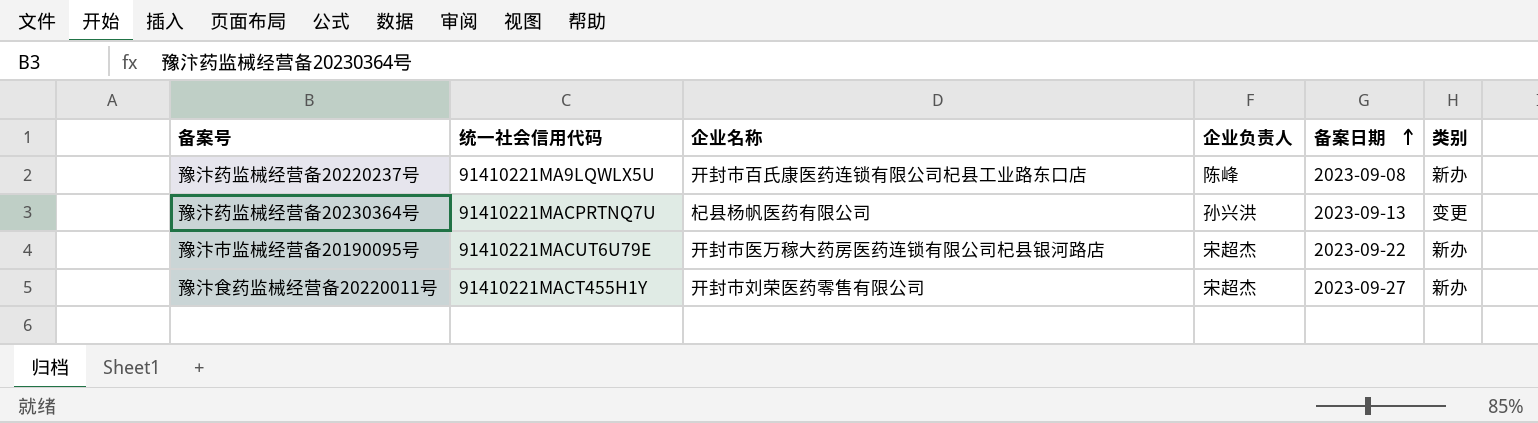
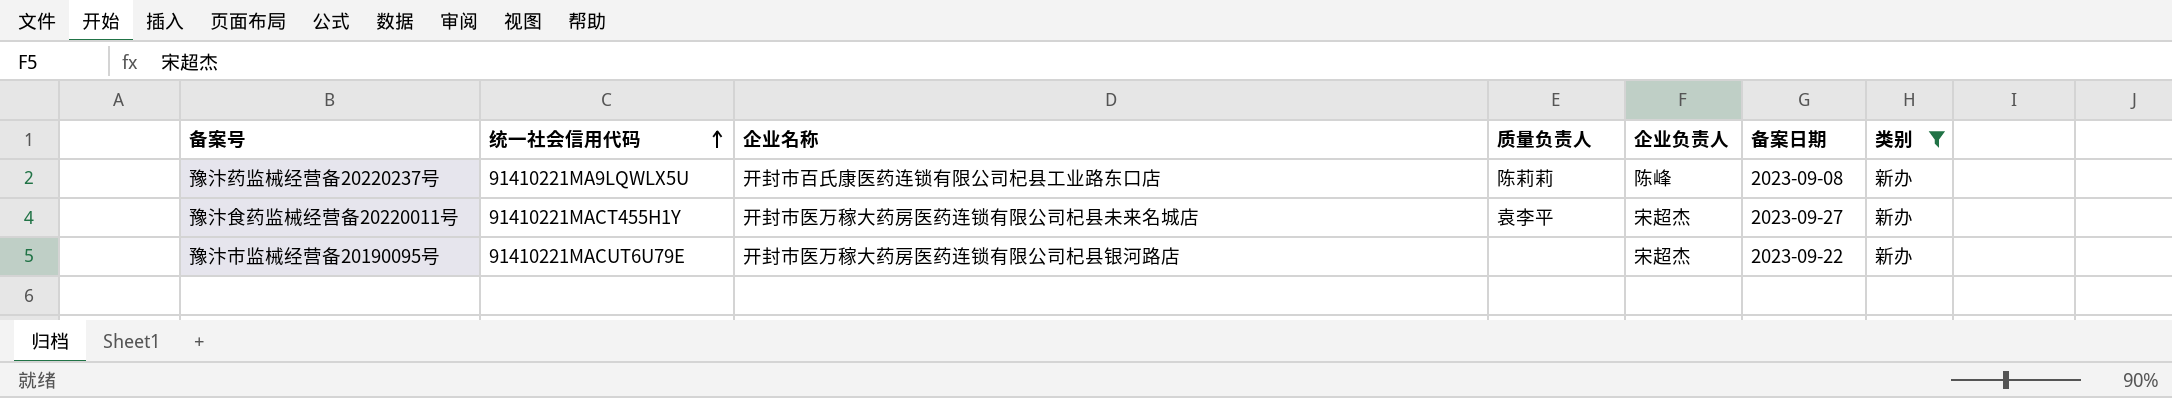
filter: none -> 类别 = 新办
row order: 备案日期 ascending -> 统一社会信用代码 ascending
column 质量负责人 | position: none -> 4
豫汴食药监械经营备20220011号 | 企业名称: 开封市刘荣医药零售有限公司 -> 开封市医万稼大药房医药连锁有限公司杞县未来名城店

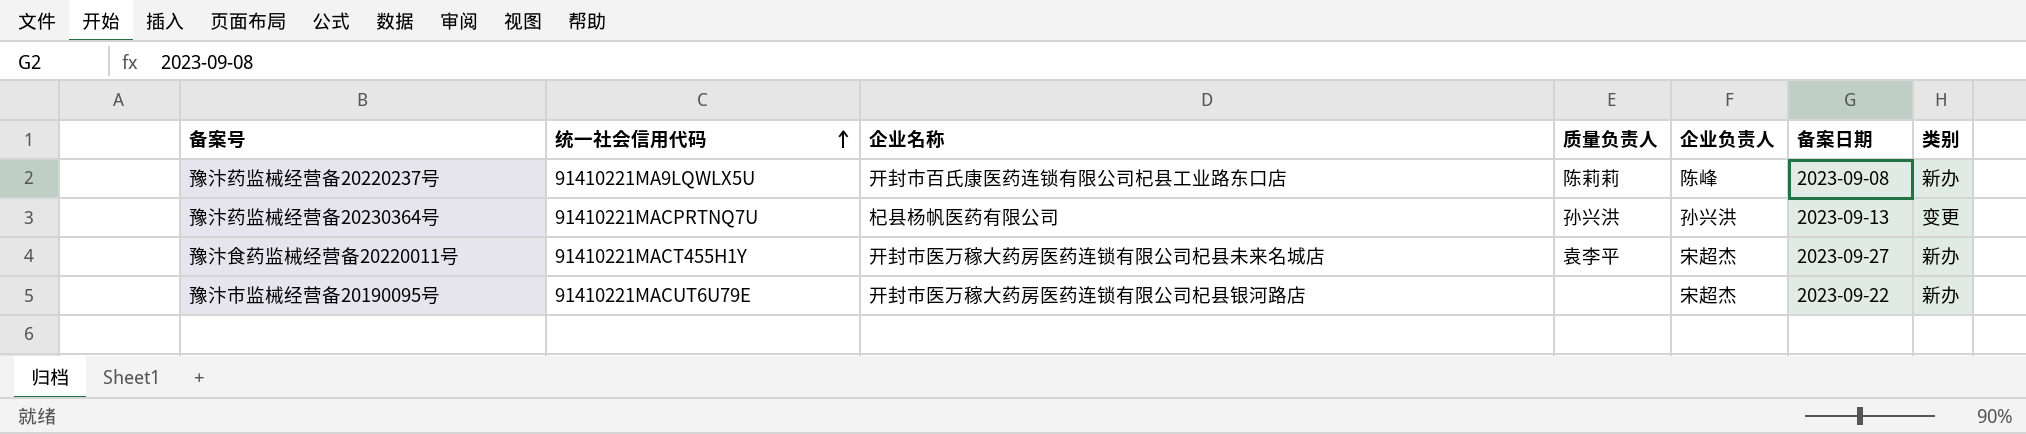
filter: 类别 = 新办 -> none

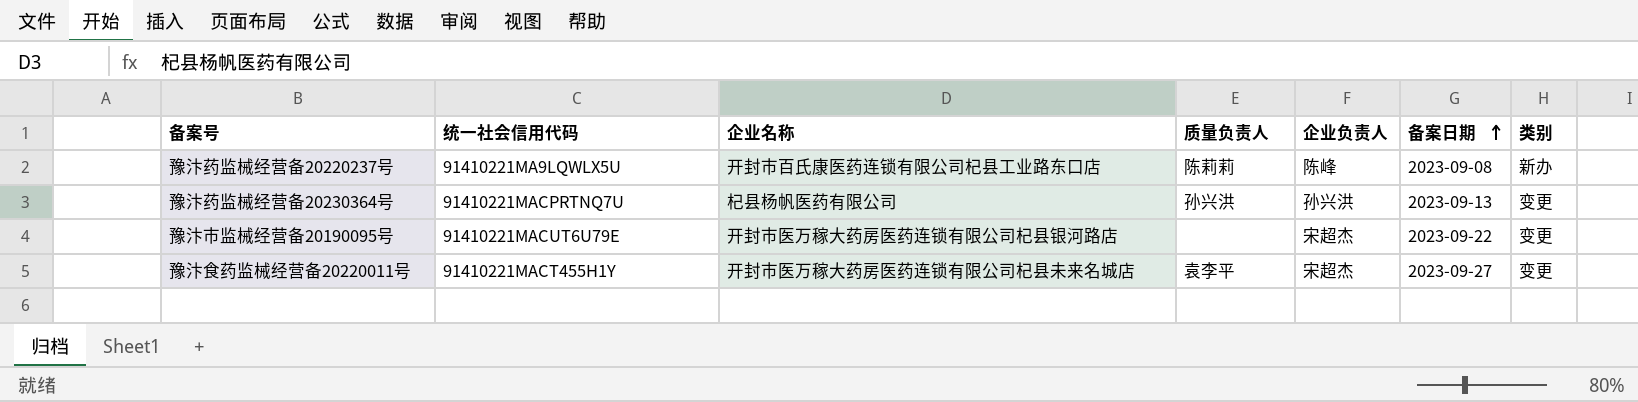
row order: 统一社会信用代码 ascending -> 备案日期 ascending
豫汴市监械经营备20190095号 | 类别: 新办 -> 变更
豫汴食药监械经营备20220011号 | 类别: 新办 -> 变更

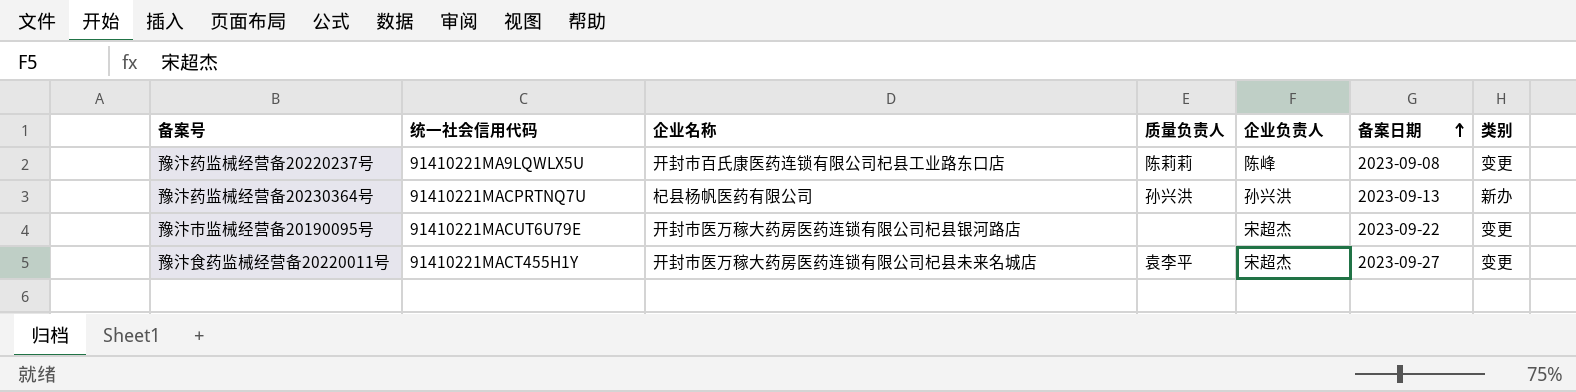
豫汴药监械经营备20220237号 | 类别: 新办 -> 变更
豫汴药监械经营备20230364号 | 类别: 变更 -> 新办

